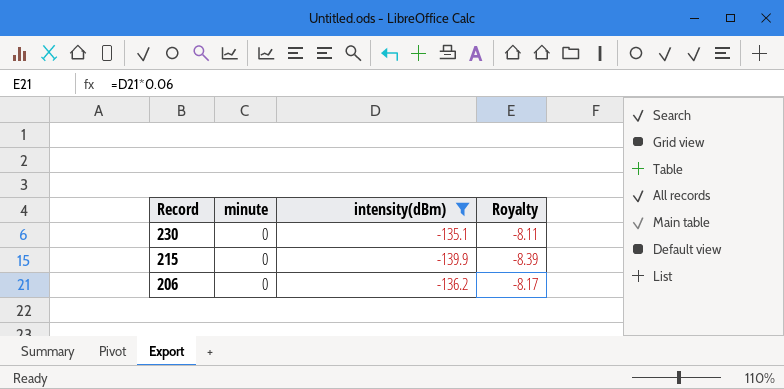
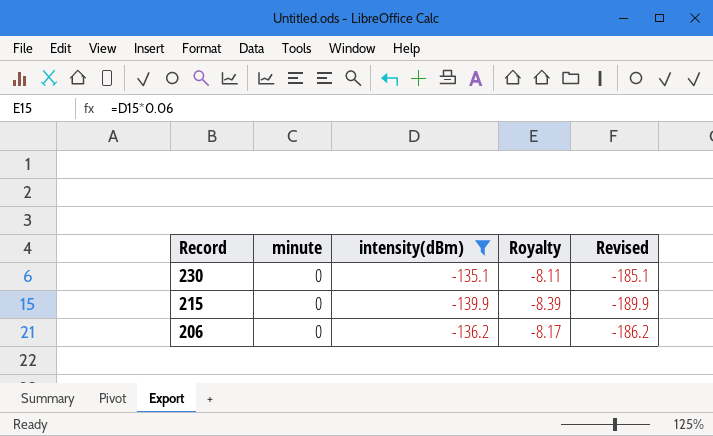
column Revised | formula: none -> [intensity(dBm)] - 50

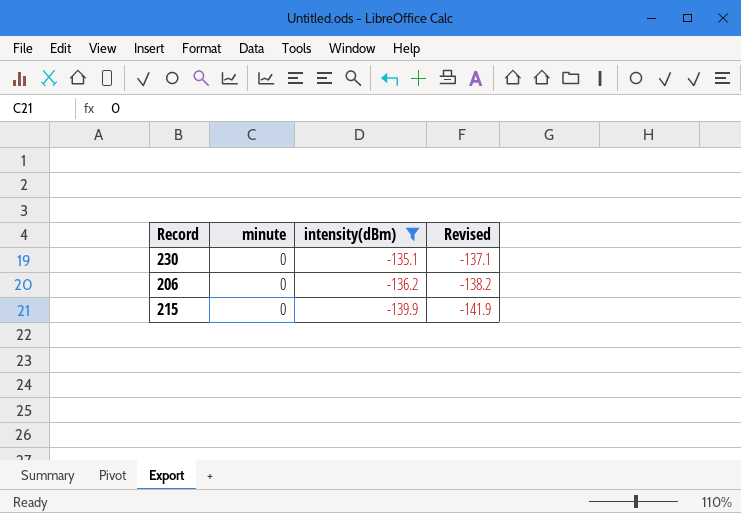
row order: Record descending -> intensity(dBm) descending
column Royalty | formula: [intensity(dBm)] * 0.06 -> none
column Revised | formula: [intensity(dBm)] - 50 -> [intensity(dBm)] - 2

